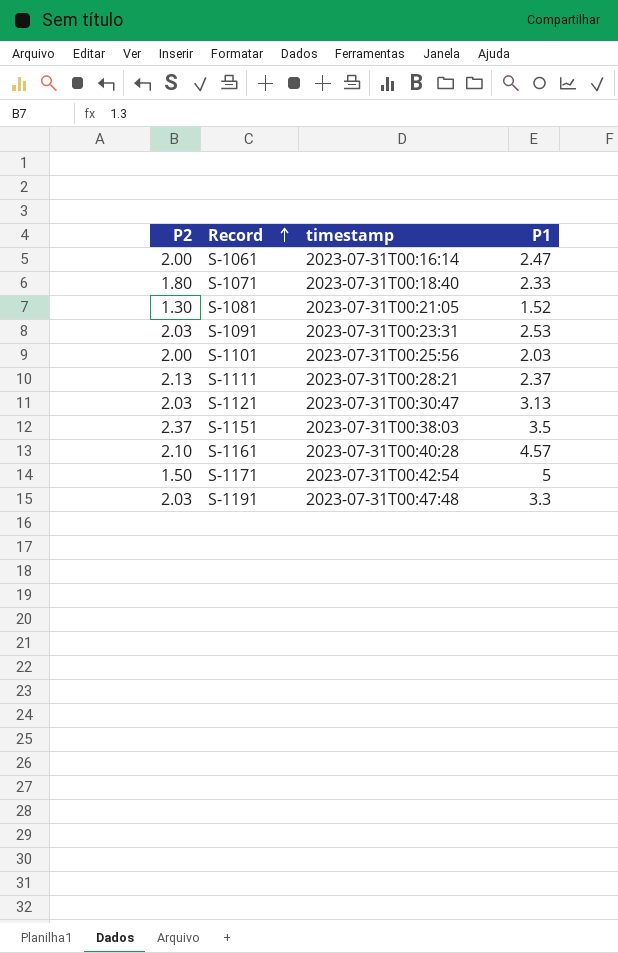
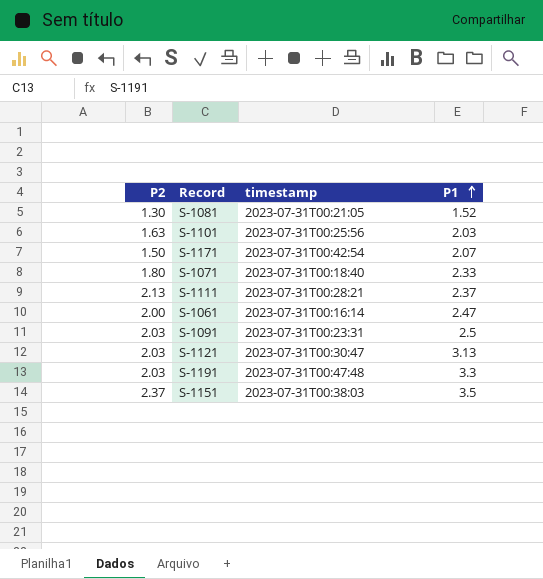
row order: Record ascending -> P1 ascending
row S-1161: 2.10 | 2023-07-31T00:40:28 | 4.57 -> none
S-1101 | P2: 2.00 -> 1.63
S-1171 | P1: 5 -> 2.07
S-1091 | P1: 2.53 -> 2.5

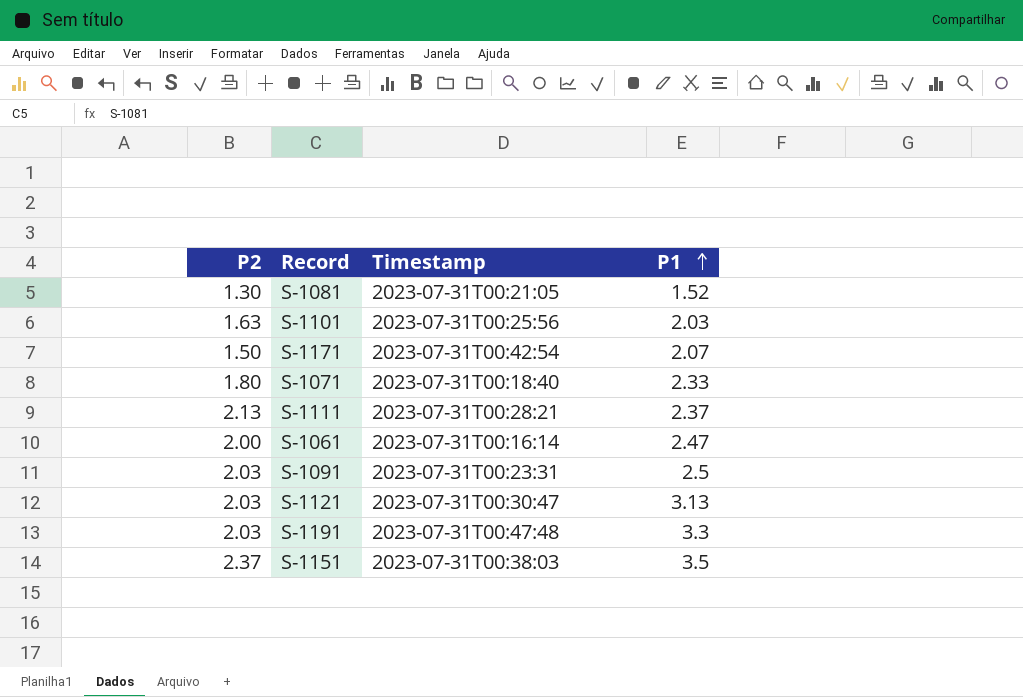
column name: timestamp -> Timestamp

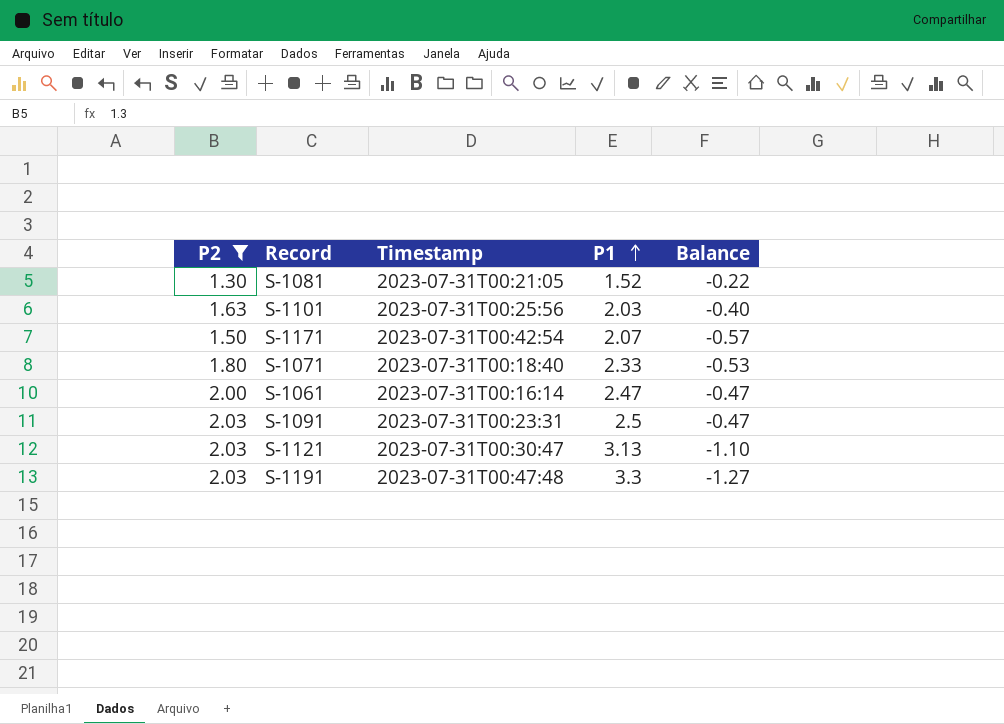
filter: none -> P2 <= 2.03
column Balance | formula: none -> [P2] - [P1]

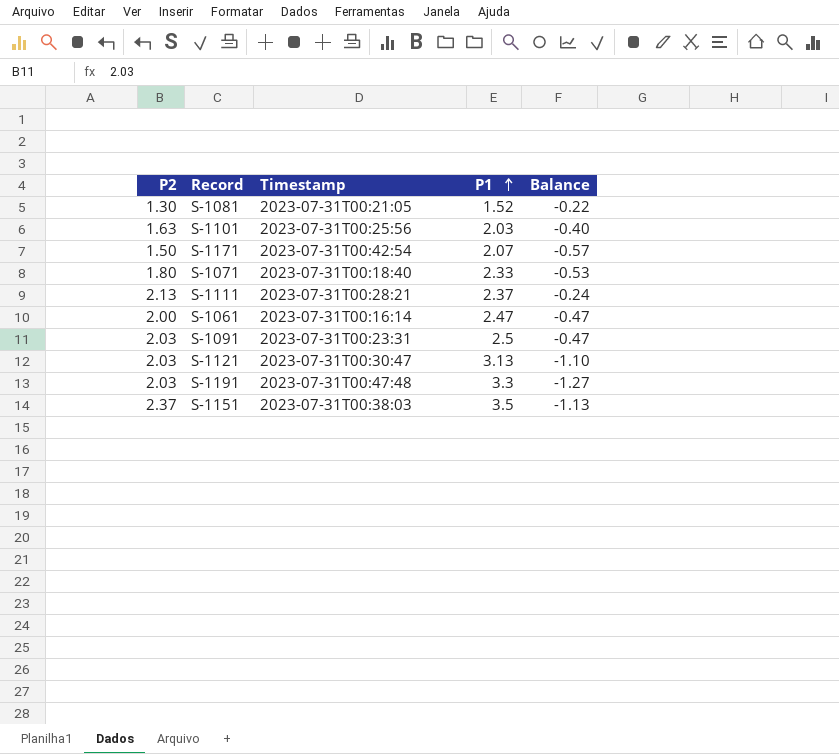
filter: P2 <= 2.03 -> none

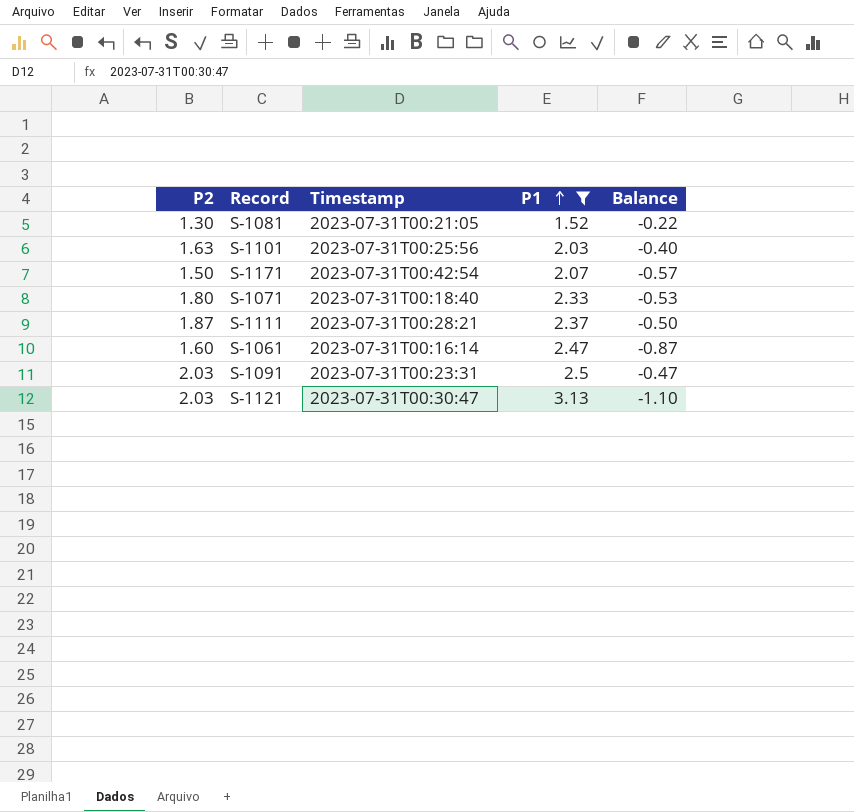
filter: none -> P1 <= 3.13
S-1111 | P2: 2.13 -> 1.87
S-1111 | Balance: -0.24 -> -0.50
S-1061 | P2: 2.00 -> 1.60
S-1061 | Balance: -0.47 -> -0.87

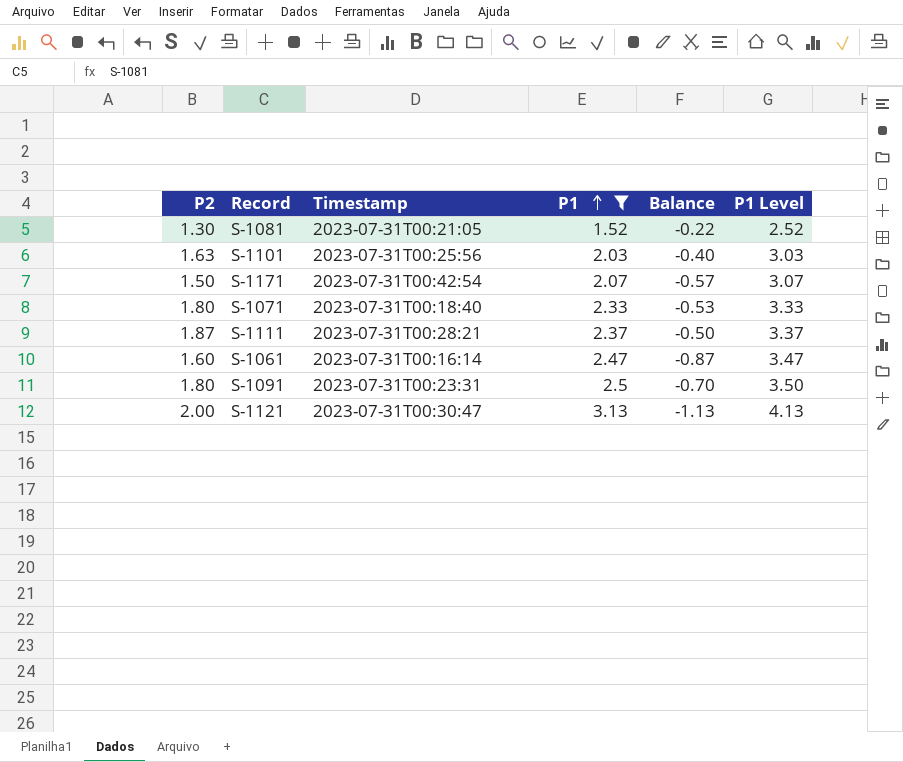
column P1 Level | formula: none -> [P1] + 1
S-1091 | P2: 2.03 -> 1.80
S-1091 | Balance: -0.47 -> -0.70
S-1121 | P2: 2.03 -> 2.00
S-1121 | Balance: -1.10 -> -1.13

